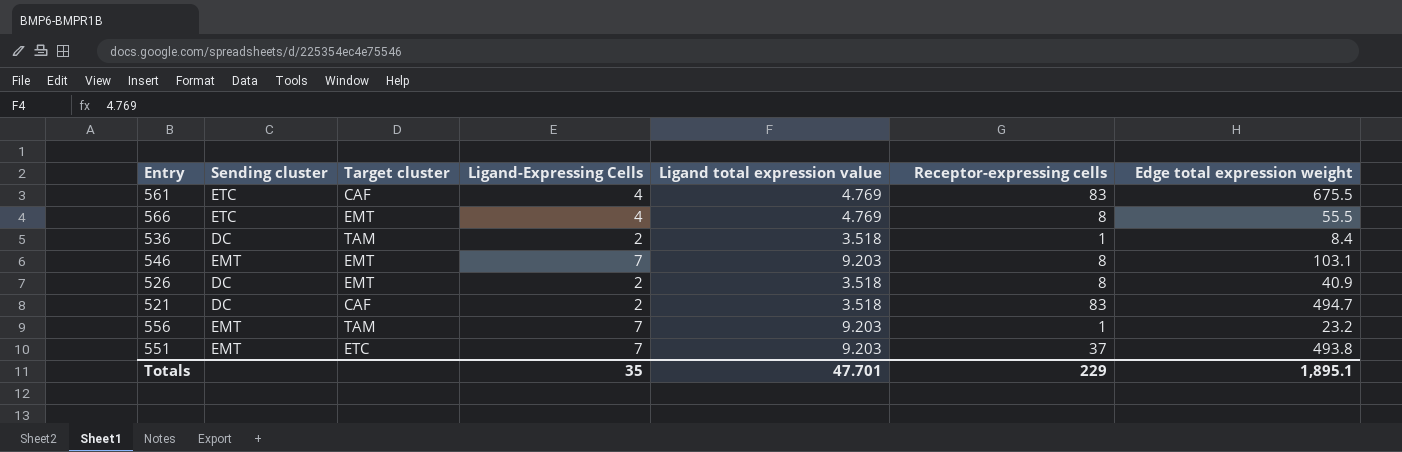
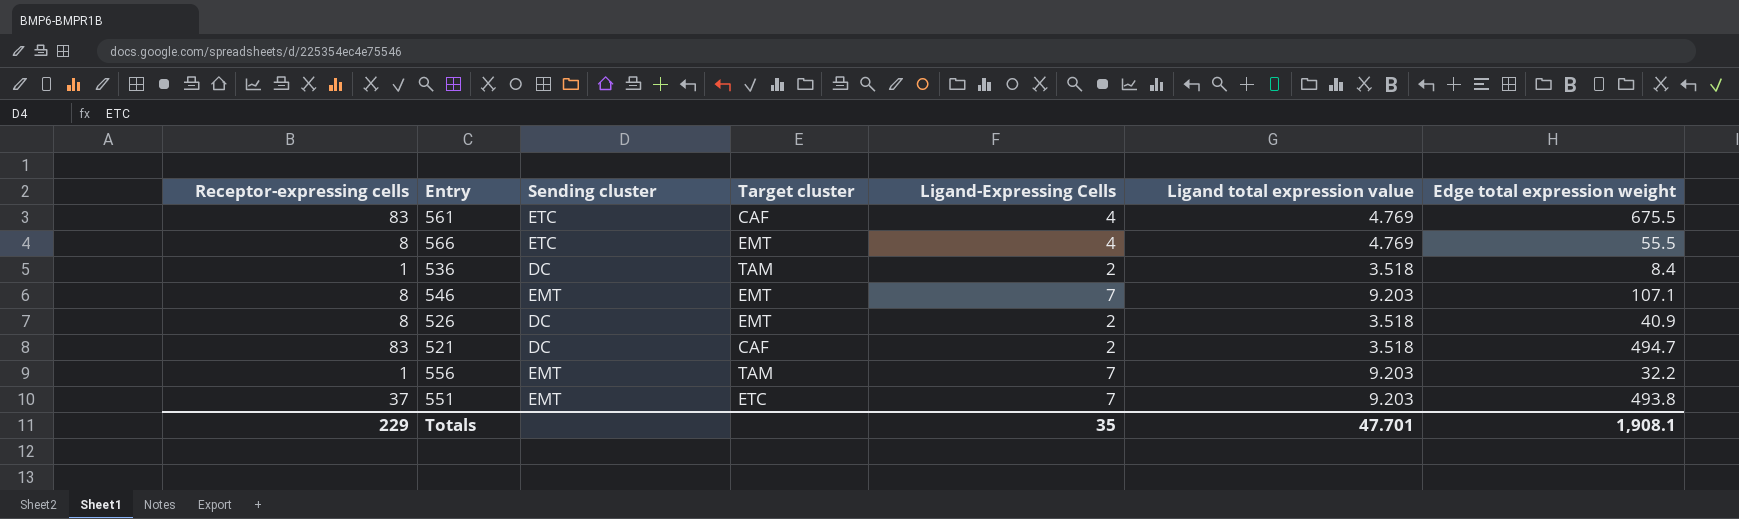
column Receptor-expressing cells | position: 6 -> 1
546 | Edge total expression weight: 103.1 -> 107.1
556 | Edge total expression weight: 23.2 -> 32.2
Totals | Edge total expression weight: 1,895.1 -> 1,908.1

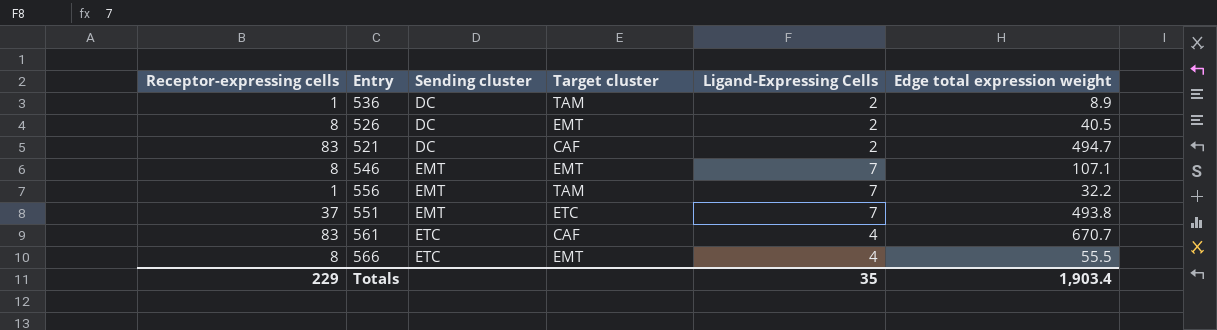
row order: none -> Sending cluster ascending
column Ligand total expression value | position: 6 -> none
536 | Edge total expression weight: 8.4 -> 8.9
526 | Edge total expression weight: 40.9 -> 40.5
561 | Edge total expression weight: 675.5 -> 670.7
Totals | Edge total expression weight: 1,908.1 -> 1,903.4

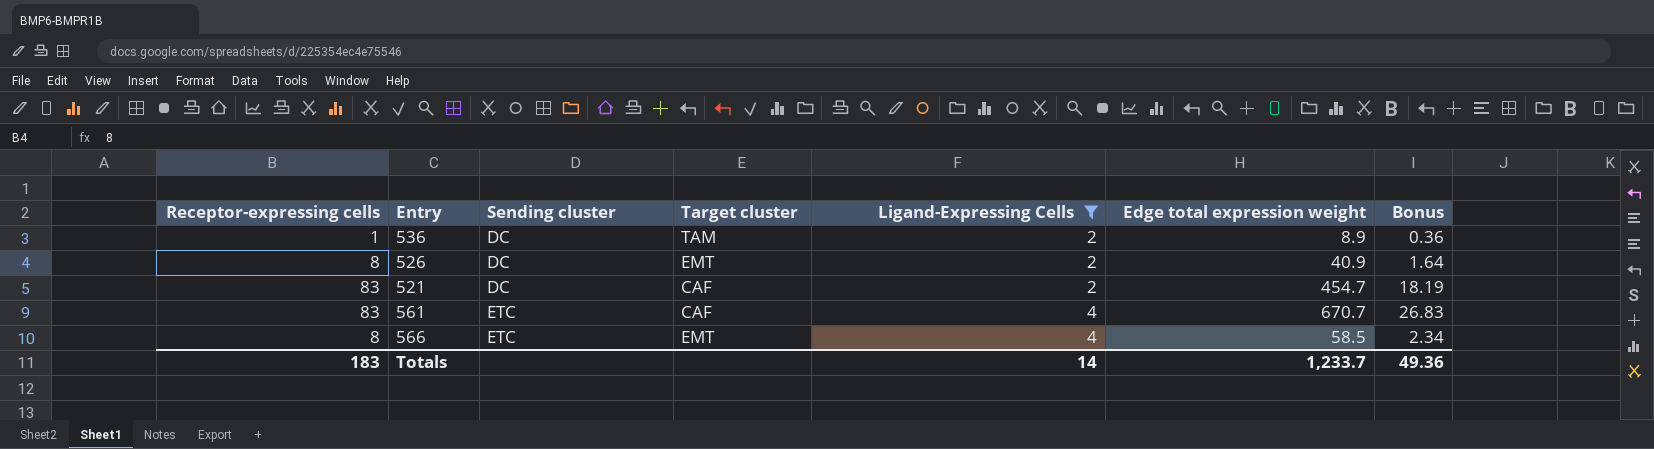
filter: none -> Ligand-Expressing Cells != 7
column Bonus | formula: none -> [Edge total expression weight] * 0.04
526 | Edge total expression weight: 40.5 -> 40.9
521 | Edge total expression weight: 494.7 -> 454.7
566 | Edge total expression weight: 55.5 -> 58.5
Totals | Receptor-expressing cells: 229 -> 183
Totals | Ligand-Expressing Cells: 35 -> 14
Totals | Edge total expression weight: 1,903.4 -> 1,233.7

